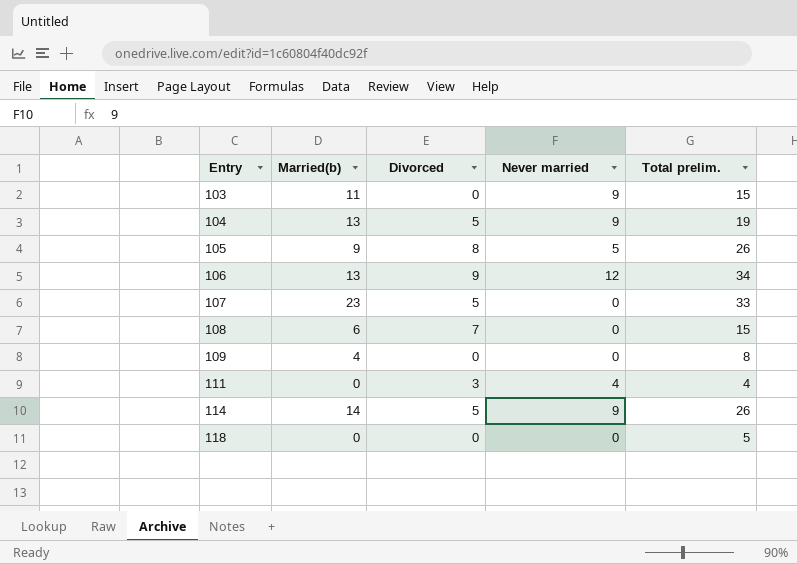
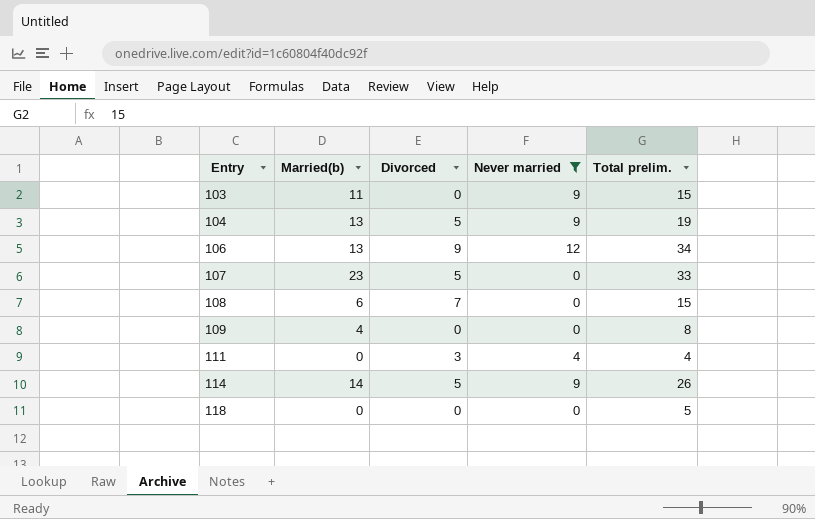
filter: none -> Never married != 5

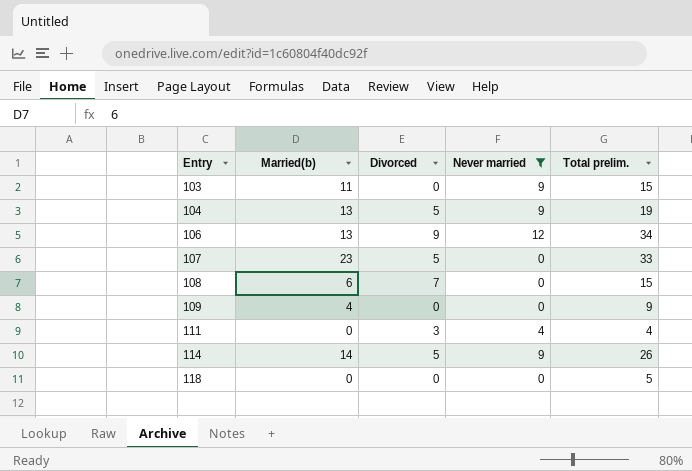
109 | Total prelim.: 8 -> 9

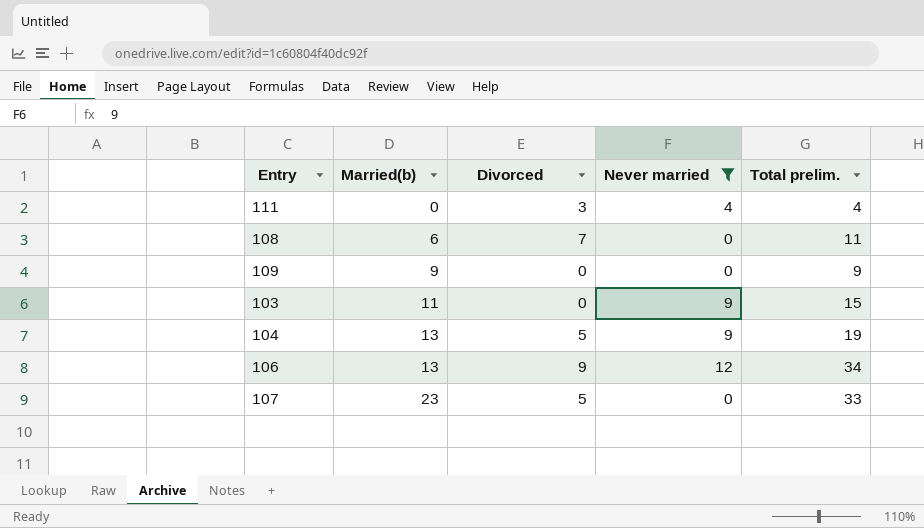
row order: Entry ascending -> Married(b) ascending
row 114: 14 | 5 | 9 | 26 -> none
row 118: 0 | 0 | 0 | 5 -> none
108 | Total prelim.: 15 -> 11
109 | Married(b): 4 -> 9

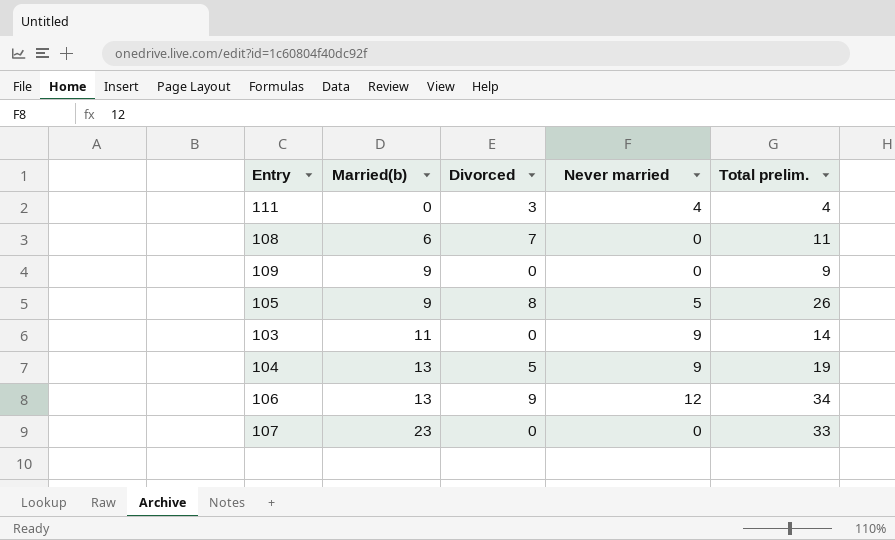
filter: Never married != 5 -> none
103 | Total prelim.: 15 -> 14
107 | Divorced: 5 -> 0

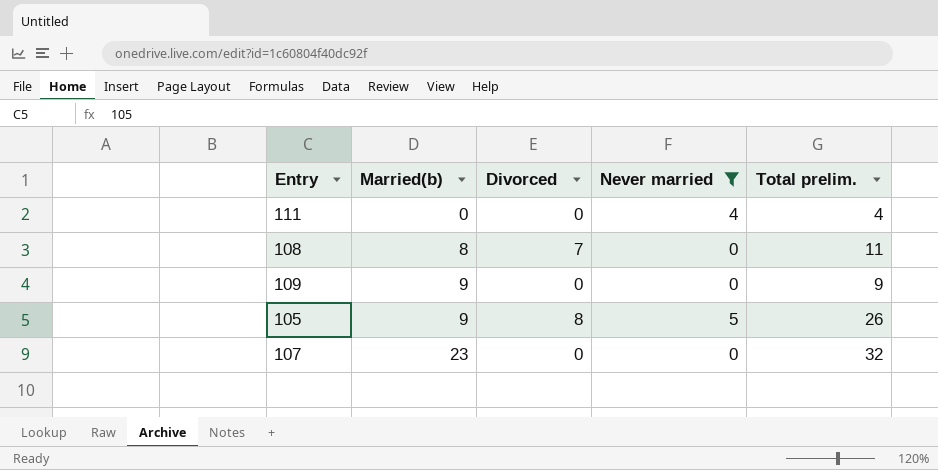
filter: none -> Never married <= 5
111 | Divorced: 3 -> 0
108 | Married(b): 6 -> 8
107 | Total prelim.: 33 -> 32

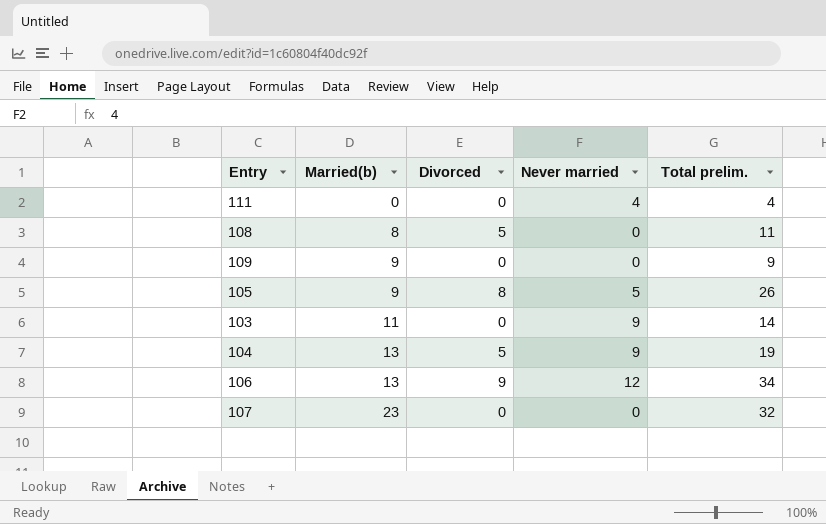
filter: Never married <= 5 -> none
108 | Divorced: 7 -> 5

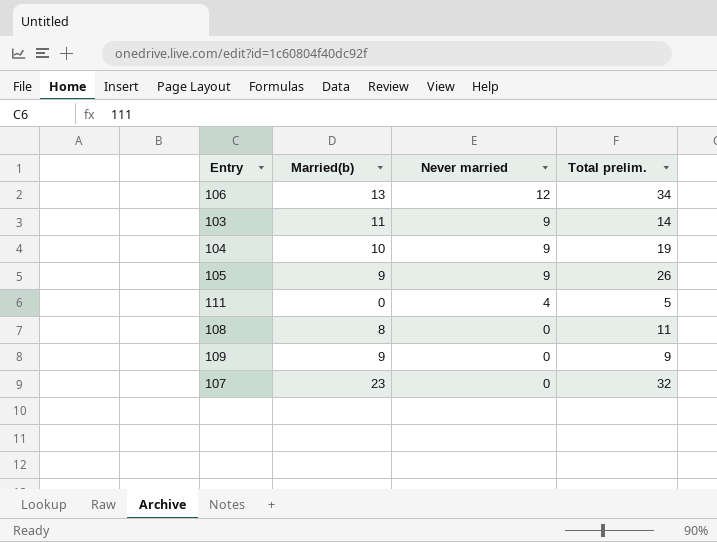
row order: Married(b) ascending -> Never married descending
column Divorced | position: 3 -> none
104 | Married(b): 13 -> 10
105 | Never married: 5 -> 9
111 | Total prelim.: 4 -> 5

